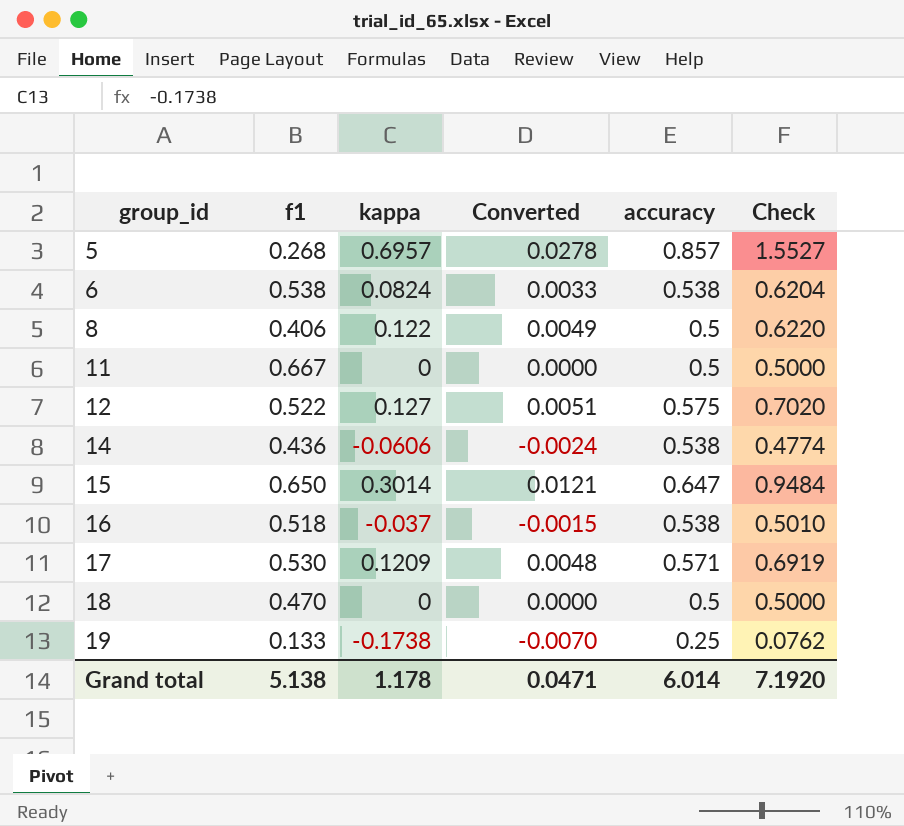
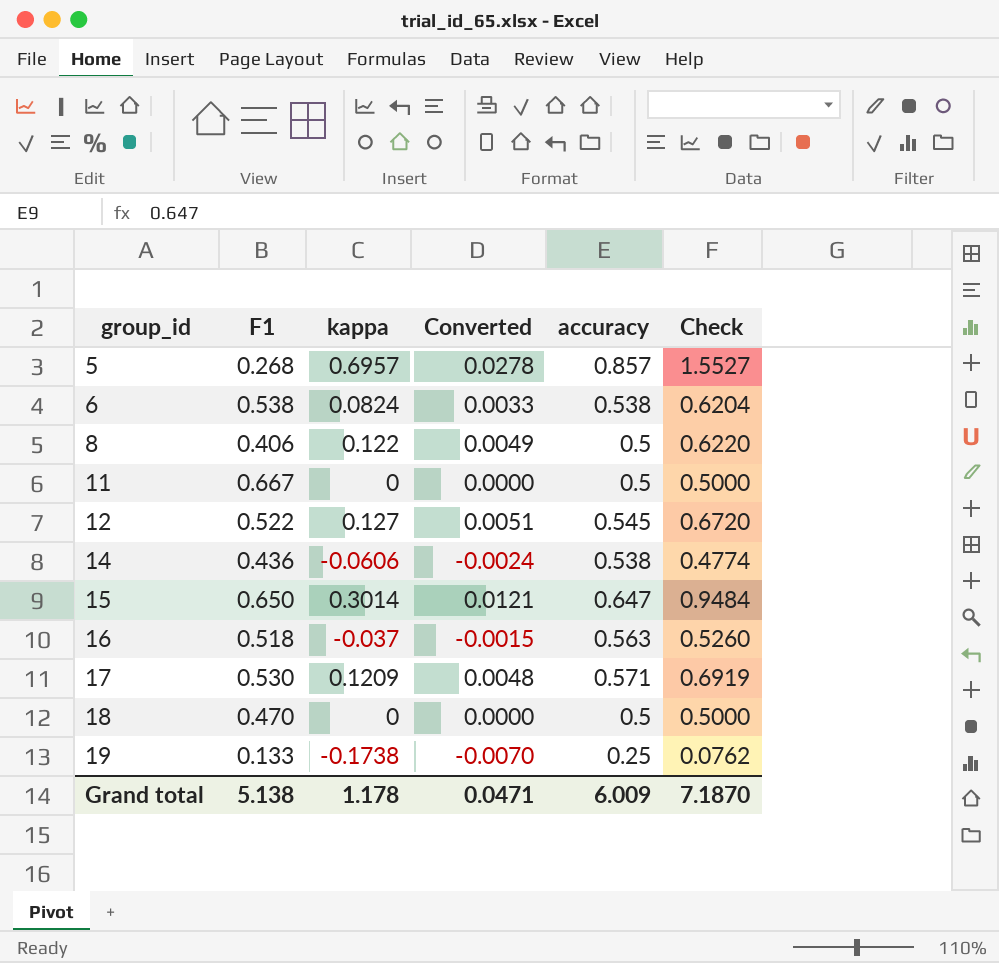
column name: f1 -> F1
12 | accuracy: 0.575 -> 0.545
12 | Check: 0.7020 -> 0.6720
16 | accuracy: 0.538 -> 0.563
16 | Check: 0.5010 -> 0.5260
Grand total | accuracy: 6.014 -> 6.009
Grand total | Check: 7.1920 -> 7.1870

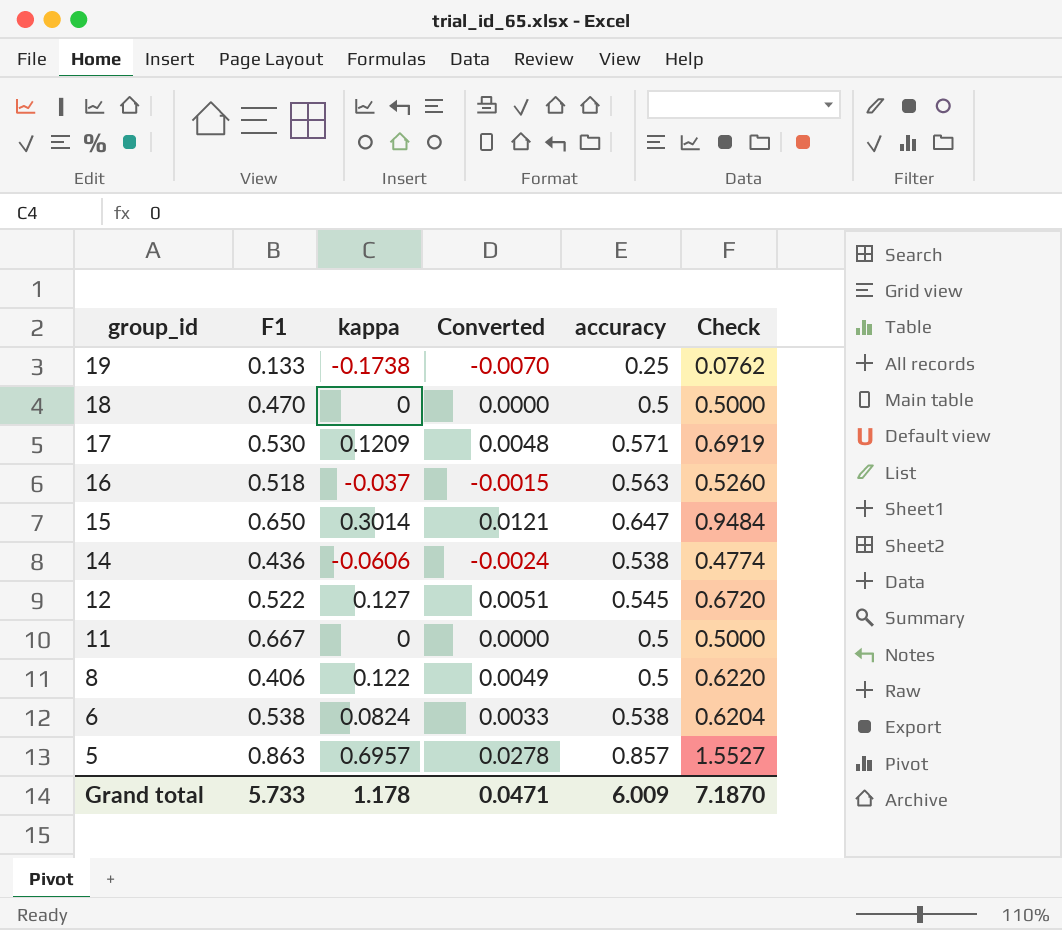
row order: group_id ascending -> group_id descending
5 | F1: 0.268 -> 0.863
Grand total | F1: 5.138 -> 5.733

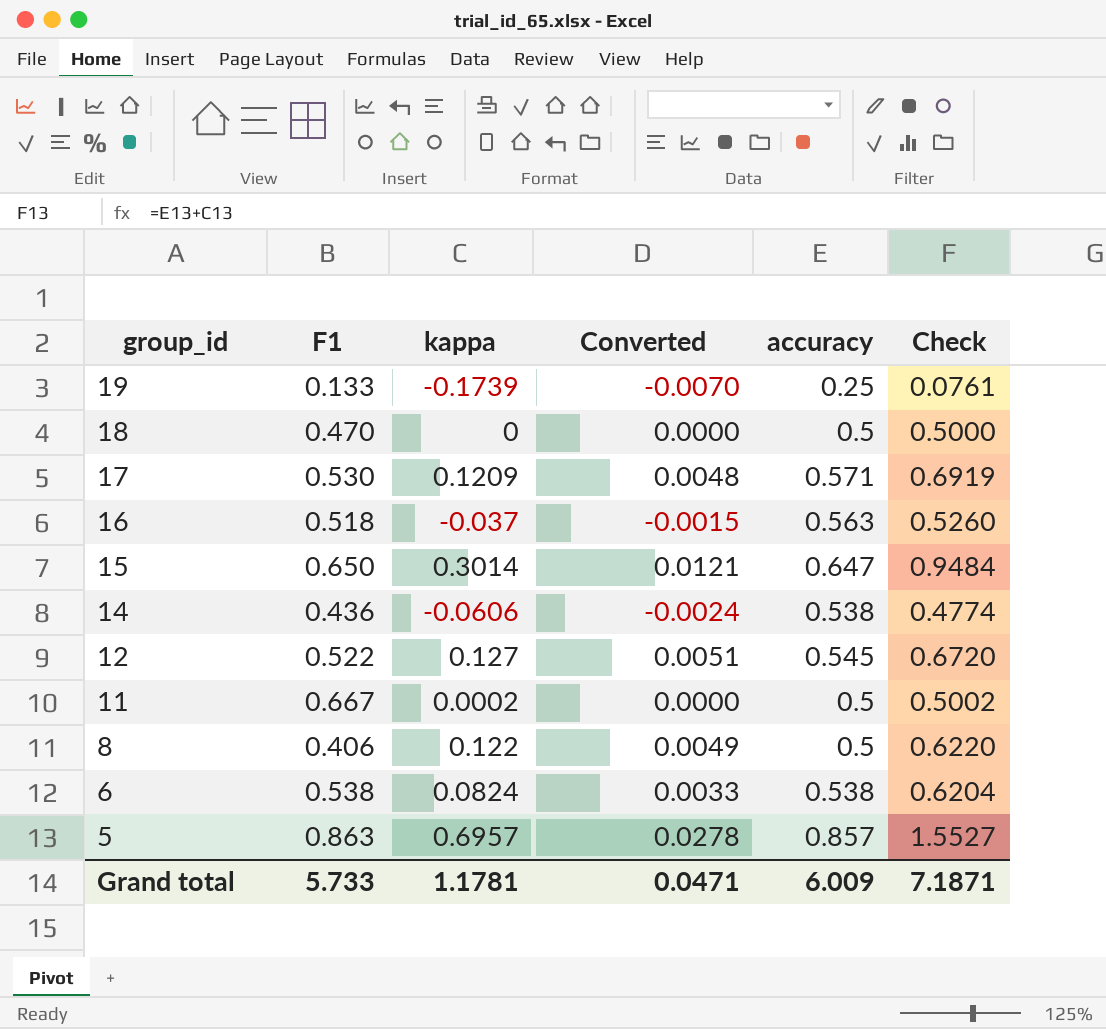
19 | kappa: -0.1738 -> -0.1739
19 | Check: 0.0762 -> 0.0761
11 | kappa: 0 -> 0.0002
11 | Check: 0.5000 -> 0.5002
Grand total | kappa: 1.178 -> 1.1781
Grand total | Check: 7.1870 -> 7.1871

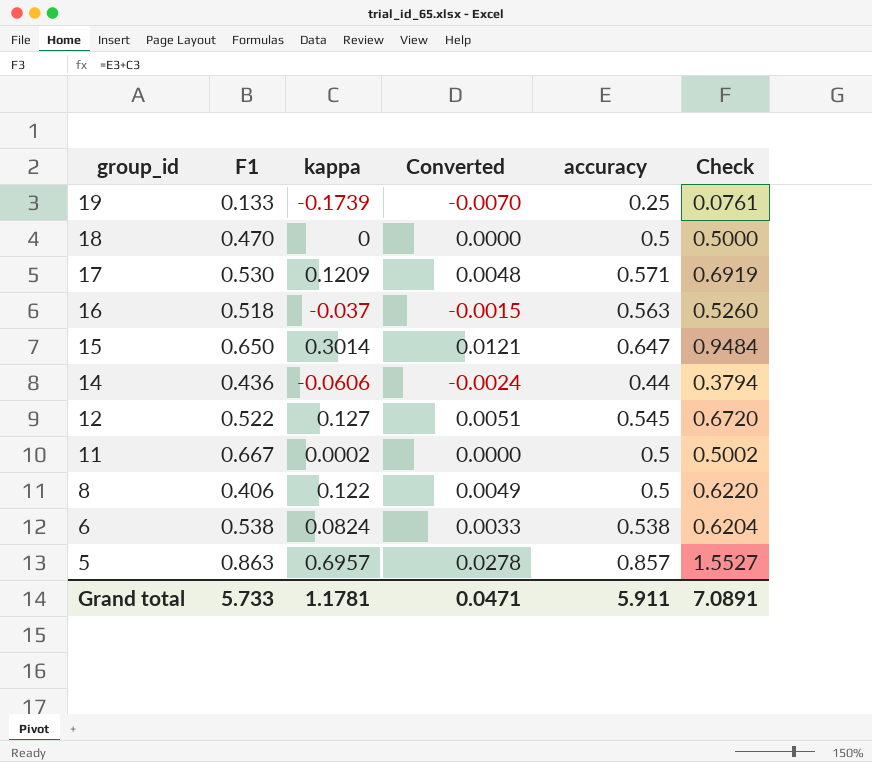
14 | accuracy: 0.538 -> 0.44
14 | Check: 0.4774 -> 0.3794
Grand total | accuracy: 6.009 -> 5.911
Grand total | Check: 7.1871 -> 7.0891

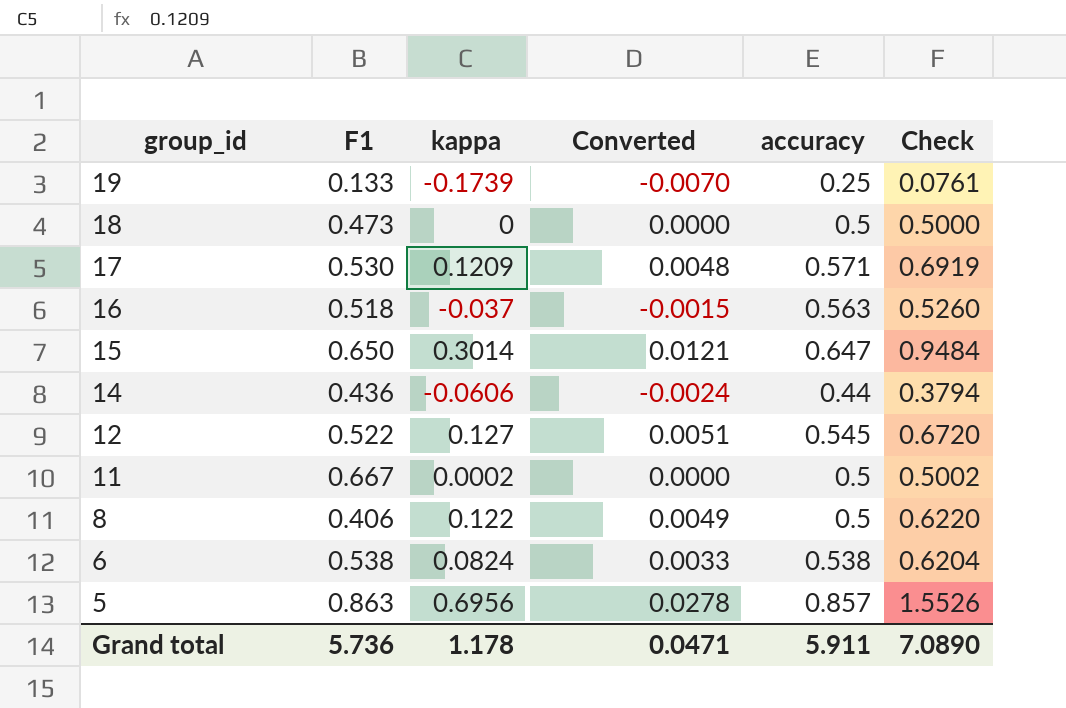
18 | F1: 0.470 -> 0.473
5 | kappa: 0.6957 -> 0.6956
5 | Check: 1.5527 -> 1.5526
Grand total | F1: 5.733 -> 5.736
Grand total | kappa: 1.1781 -> 1.178
Grand total | Check: 7.0891 -> 7.0890

